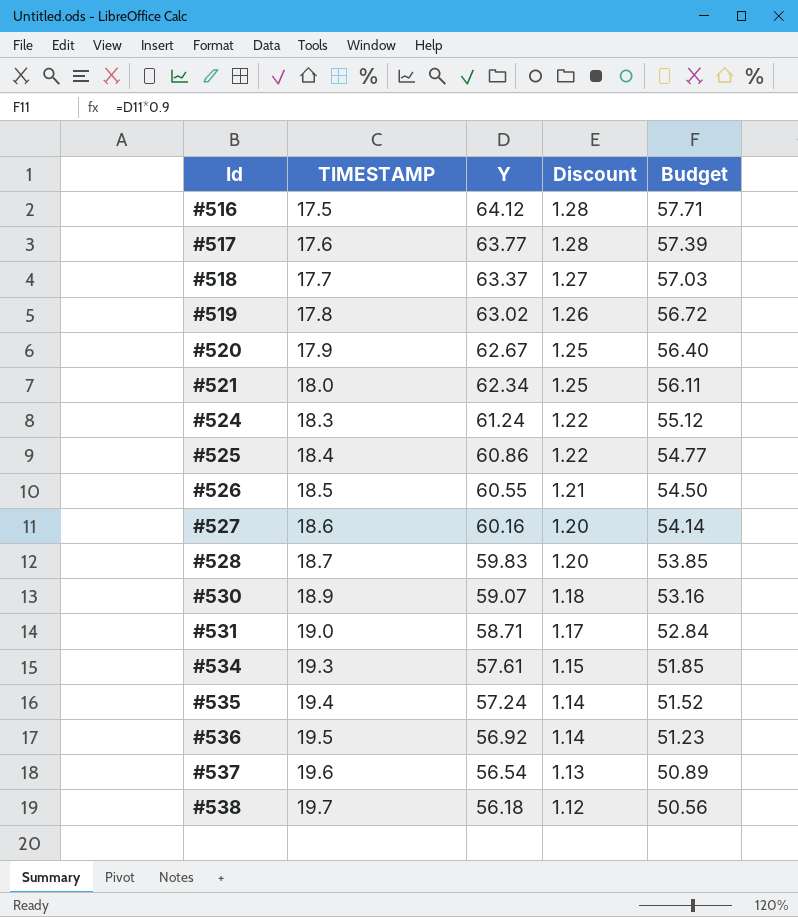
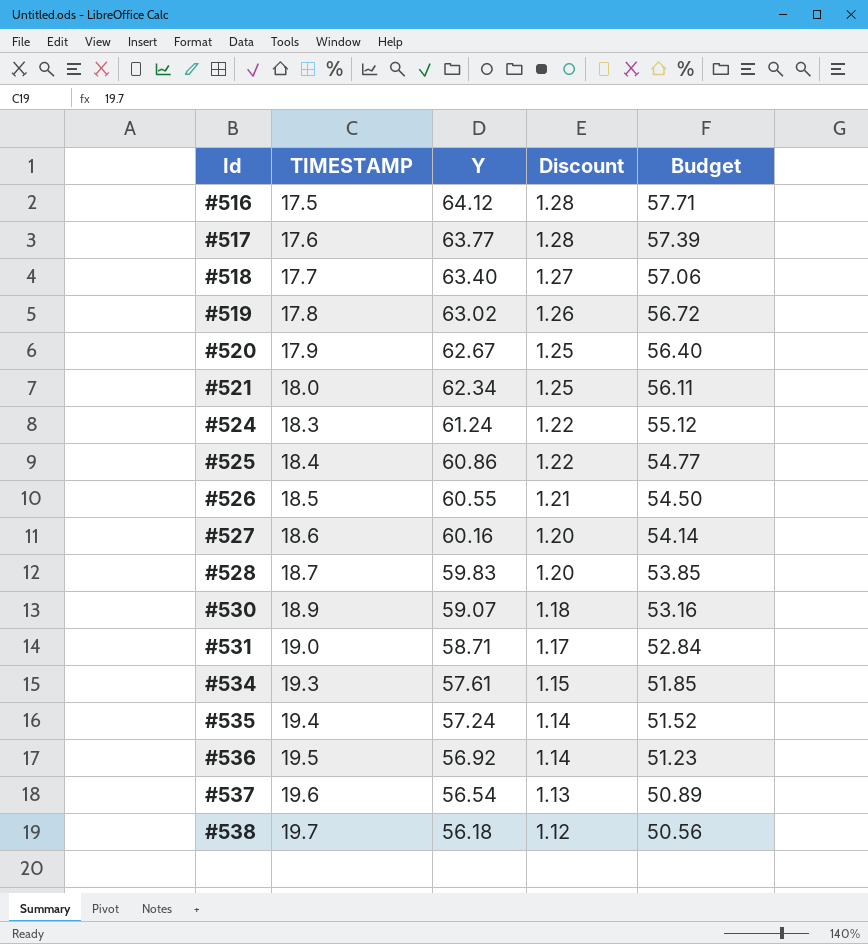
#518 | Y: 63.37 -> 63.40
#518 | Budget: 57.03 -> 57.06

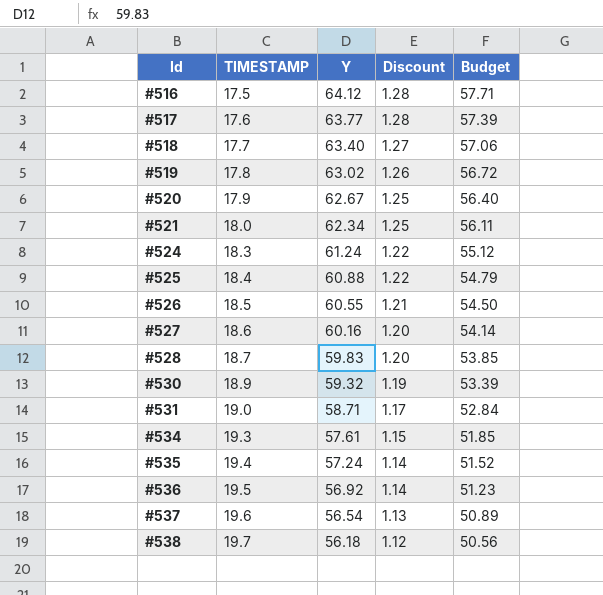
#525 | Y: 60.86 -> 60.88
#525 | Budget: 54.77 -> 54.79
#530 | Y: 59.07 -> 59.32
#530 | Discount: 1.18 -> 1.19
#530 | Budget: 53.16 -> 53.39

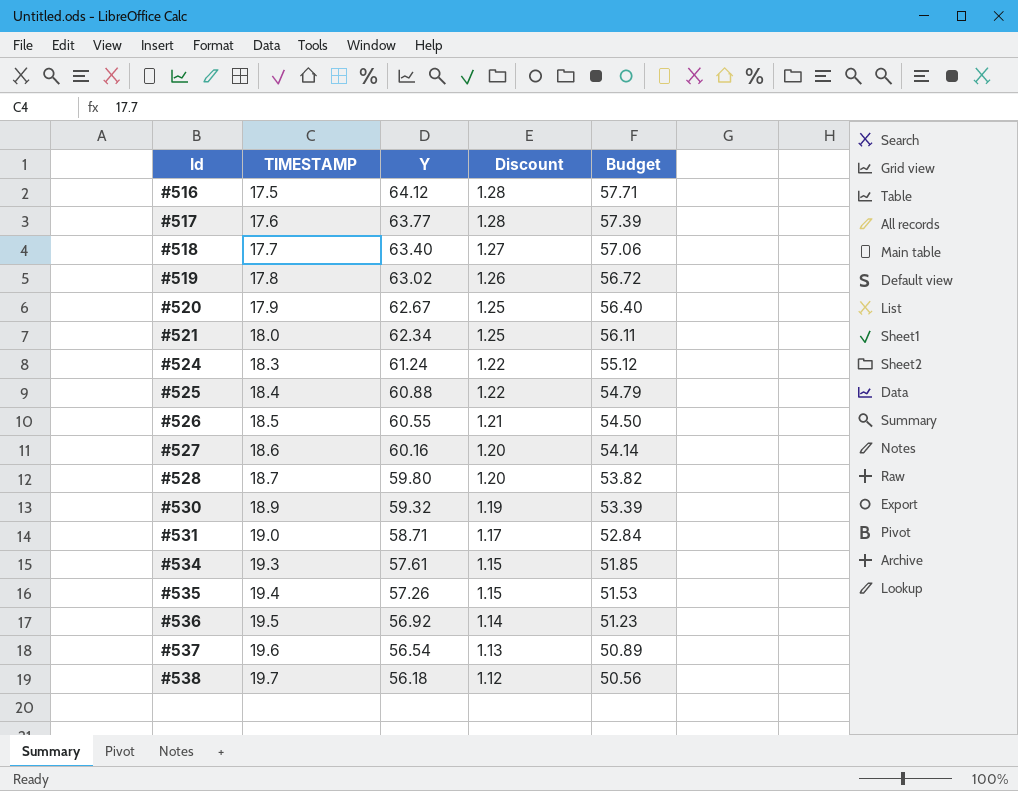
#528 | Y: 59.83 -> 59.80
#528 | Budget: 53.85 -> 53.82
#535 | Y: 57.24 -> 57.26
#535 | Discount: 1.14 -> 1.15
#535 | Budget: 51.52 -> 51.53

